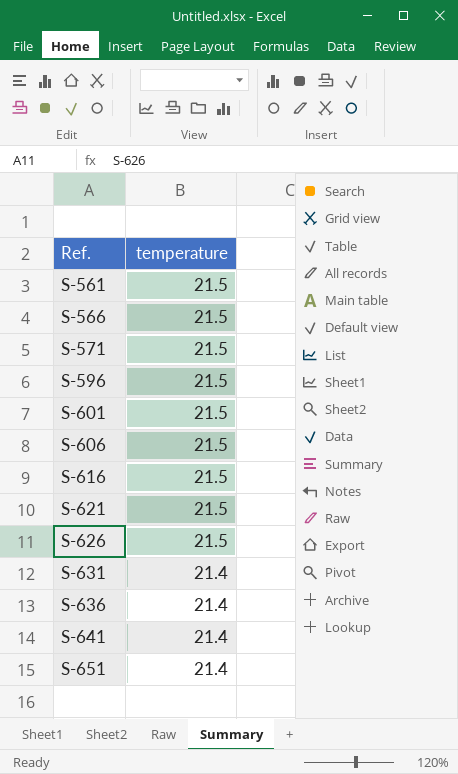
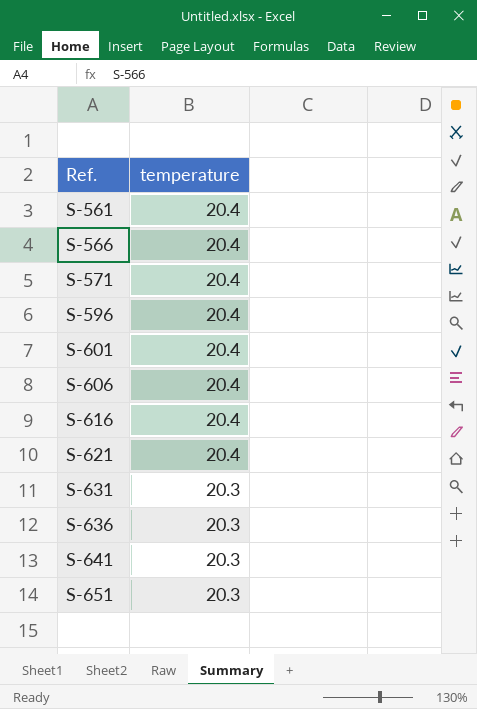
row S-626: 21.5 -> none
S-561 | temperature: 21.5 -> 20.4
S-566 | temperature: 21.5 -> 20.4
S-571 | temperature: 21.5 -> 20.4
S-596 | temperature: 21.5 -> 20.4
S-601 | temperature: 21.5 -> 20.4
S-606 | temperature: 21.5 -> 20.4
S-616 | temperature: 21.5 -> 20.4
S-621 | temperature: 21.5 -> 20.4
S-631 | temperature: 21.4 -> 20.3
S-636 | temperature: 21.4 -> 20.3
S-641 | temperature: 21.4 -> 20.3
S-651 | temperature: 21.4 -> 20.3

